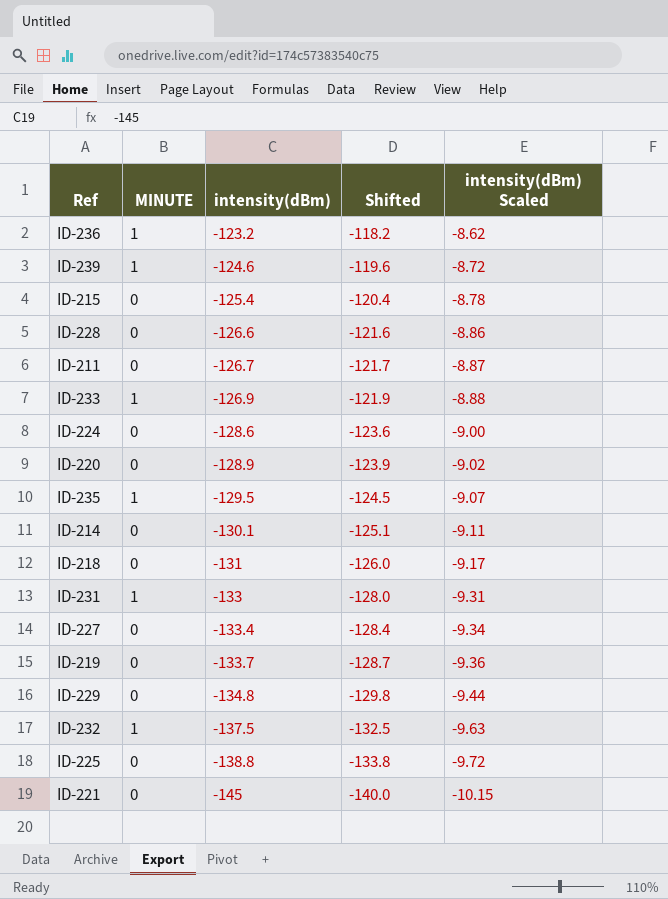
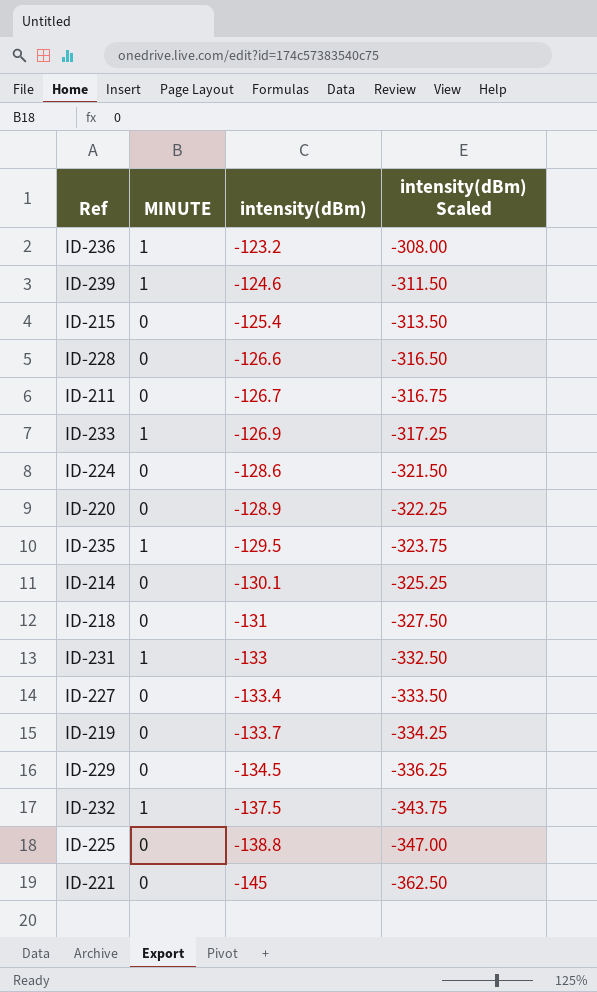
column Shifted | formula: [intensity(dBm)] + 5 -> none
column intensity(dBm) Scaled | formula: [intensity(dBm)] * 0.07 -> [intensity(dBm)] * 2.5
ID-229 | intensity(dBm): -134.8 -> -134.5

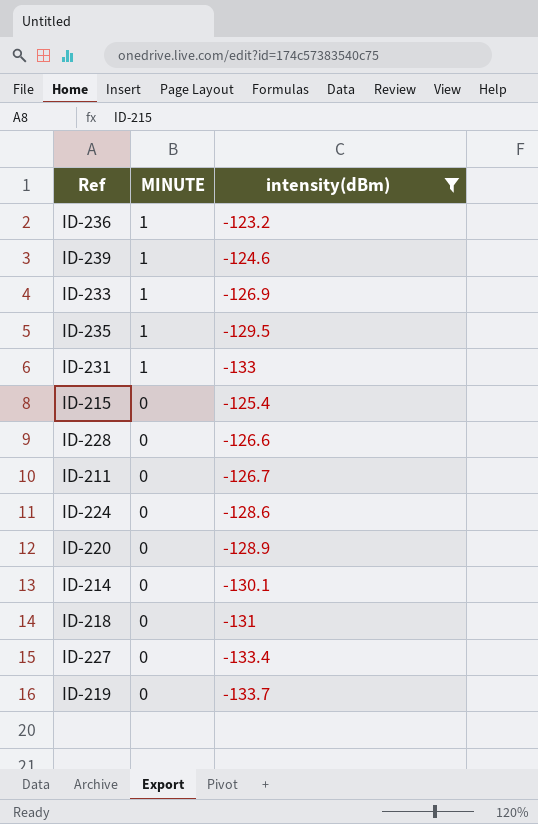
filter: none -> intensity(dBm) >= -133.7
row order: intensity(dBm) descending -> MINUTE descending
column intensity(dBm) Scaled | formula: [intensity(dBm)] * 2.5 -> none

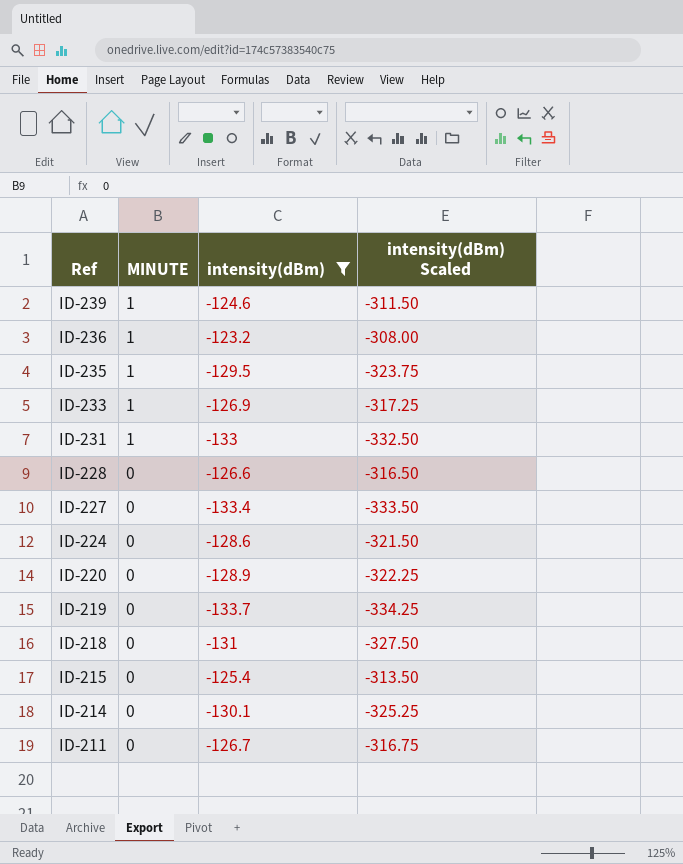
row order: MINUTE descending -> Ref descending
column intensity(dBm) Scaled | formula: none -> [intensity(dBm)] * 2.5

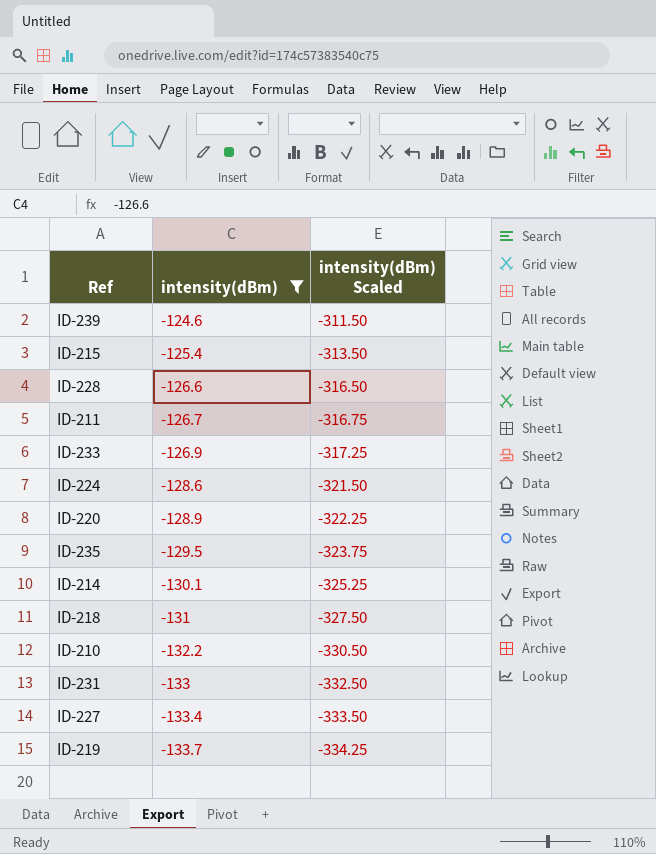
row order: Ref descending -> intensity(dBm) descending
column MINUTE | position: 2 -> none
row ID-236: 1 | -123.2 | -308.00 -> none
row ID-210: none -> -132.2 | -330.50

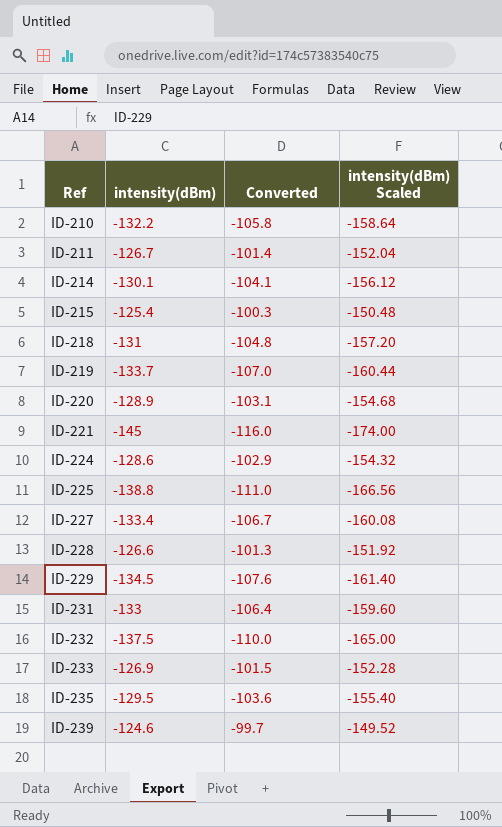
filter: intensity(dBm) >= -133.7 -> none
row order: intensity(dBm) descending -> Ref ascending
column Converted | formula: none -> [intensity(dBm)] * 0.8
column intensity(dBm) Scaled | formula: [intensity(dBm)] * 2.5 -> [intensity(dBm)] * 1.2

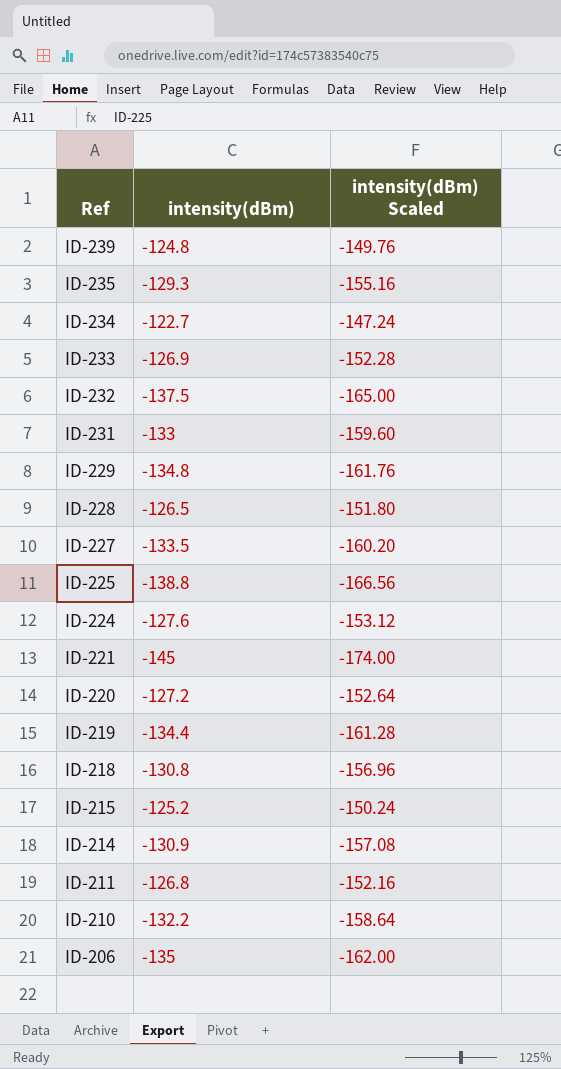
row order: Ref ascending -> Ref descending
column Converted | formula: [intensity(dBm)] * 0.8 -> none
ID-239 | intensity(dBm): -124.6 -> -124.8
ID-239 | intensity(dBm) Scaled: -149.52 -> -149.76
ID-235 | intensity(dBm): -129.5 -> -129.3
ID-235 | intensity(dBm) Scaled: -155.40 -> -155.16
row ID-234: none -> -122.7 | -147.24
ID-229 | intensity(dBm): -134.5 -> -134.8
ID-229 | intensity(dBm) Scaled: -161.40 -> -161.76
ID-228 | intensity(dBm): -126.6 -> -126.5
ID-228 | intensity(dBm) Scaled: -151.92 -> -151.80
ID-227 | intensity(dBm): -133.4 -> -133.5
ID-227 | intensity(dBm) Scaled: -160.08 -> -160.20
ID-224 | intensity(dBm): -128.6 -> -127.6
ID-224 | intensity(dBm) Scaled: -154.32 -> -153.12
ID-220 | intensity(dBm): -128.9 -> -127.2
ID-220 | intensity(dBm) Scaled: -154.68 -> -152.64
ID-219 | intensity(dBm): -133.7 -> -134.4
ID-219 | intensity(dBm) Scaled: -160.44 -> -161.28
ID-218 | intensity(dBm): -131 -> -130.8
ID-218 | intensity(dBm) Scaled: -157.20 -> -156.96
ID-215 | intensity(dBm): -125.4 -> -125.2
ID-215 | intensity(dBm) Scaled: -150.48 -> -150.24
ID-214 | intensity(dBm): -130.1 -> -130.9
ID-214 | intensity(dBm) Scaled: -156.12 -> -157.08
ID-211 | intensity(dBm): -126.7 -> -126.8
ID-211 | intensity(dBm) Scaled: -152.04 -> -152.16
row ID-206: none -> -135 | -162.00

